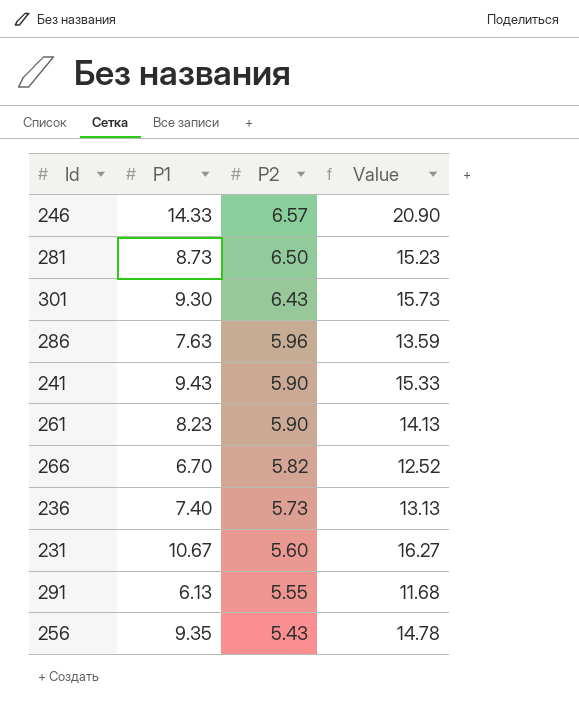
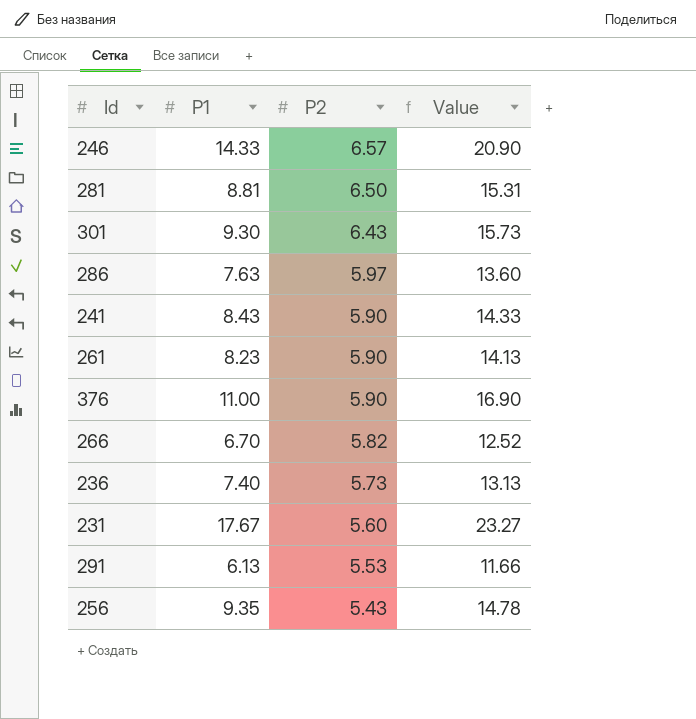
281 | P1: 8.73 -> 8.81
281 | Value: 15.23 -> 15.31
286 | P2: 5.96 -> 5.97
286 | Value: 13.59 -> 13.60
241 | P1: 9.43 -> 8.43
241 | Value: 15.33 -> 14.33
row 376: none -> 11.00 | 5.90 | 16.90
231 | P1: 10.67 -> 17.67
231 | Value: 16.27 -> 23.27
291 | P2: 5.55 -> 5.53
291 | Value: 11.68 -> 11.66

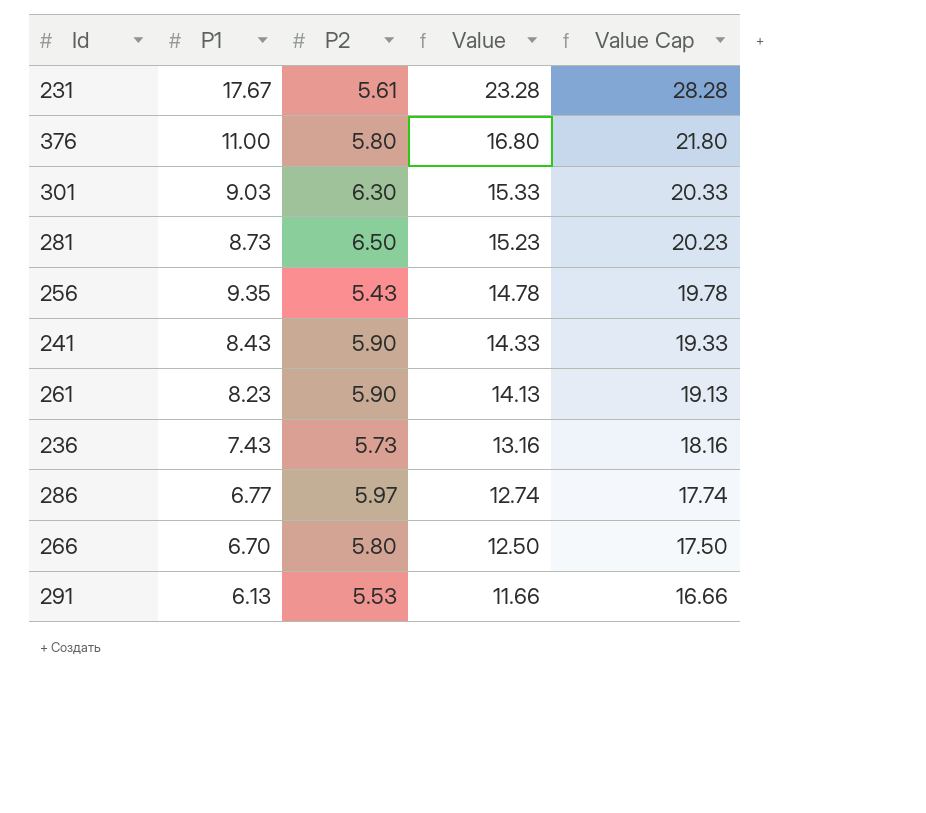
row order: P2 descending -> Value descending
column Value Cap | formula: none -> [Value] + 5
row 246: 14.33 | 6.57 | 20.90 -> none
231 | P2: 5.60 -> 5.61
231 | Value: 23.27 -> 23.28
376 | P2: 5.90 -> 5.80
376 | Value: 16.90 -> 16.80
301 | P1: 9.30 -> 9.03
301 | P2: 6.43 -> 6.30
301 | Value: 15.73 -> 15.33
281 | P1: 8.81 -> 8.73
281 | Value: 15.31 -> 15.23
236 | P1: 7.40 -> 7.43
236 | Value: 13.13 -> 13.16
286 | P1: 7.63 -> 6.77
286 | Value: 13.60 -> 12.74
266 | P2: 5.82 -> 5.80
266 | Value: 12.52 -> 12.50

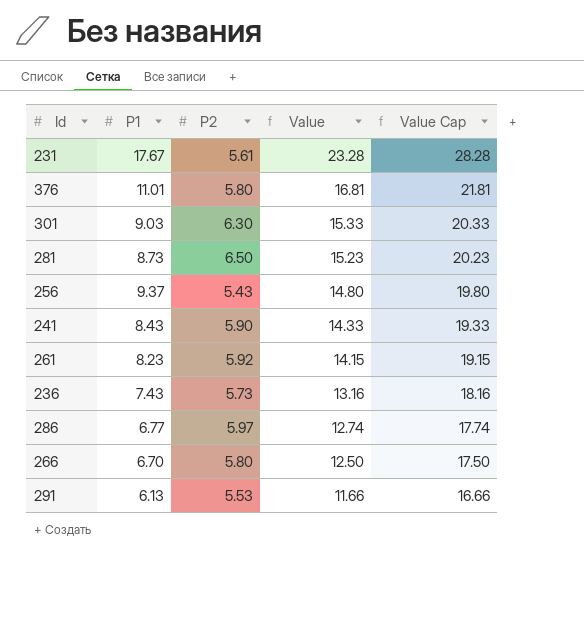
376 | P1: 11.00 -> 11.01
376 | Value: 16.80 -> 16.81
376 | Value Cap: 21.80 -> 21.81
256 | P1: 9.35 -> 9.37
256 | Value: 14.78 -> 14.80
256 | Value Cap: 19.78 -> 19.80
261 | P2: 5.90 -> 5.92
261 | Value: 14.13 -> 14.15
261 | Value Cap: 19.13 -> 19.15

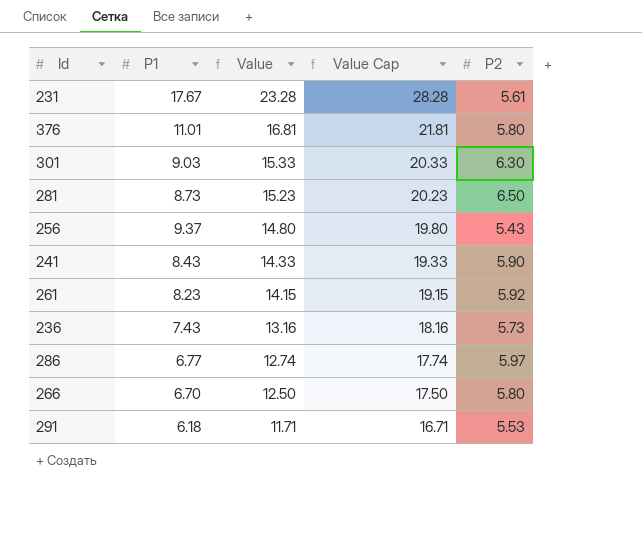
column P2 | position: 3 -> 5
291 | P1: 6.13 -> 6.18
291 | Value: 11.66 -> 11.71
291 | Value Cap: 16.66 -> 16.71

